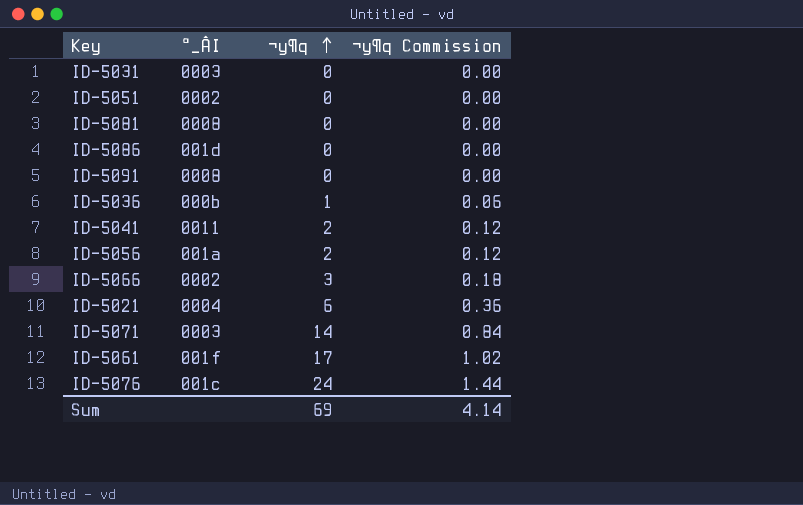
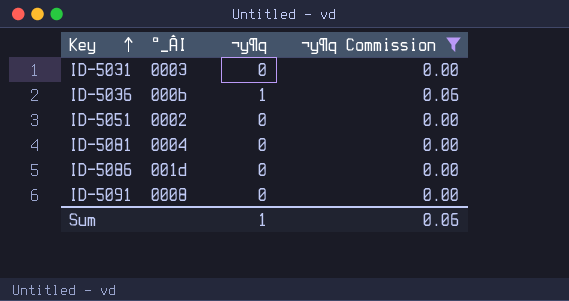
filter: none -> ¬y¶q Commission <= 0.06
row order: ¬y¶q ascending -> Key ascending
ID-5081 | °_ÂI: 0008 -> 0004
Sum | ¬y¶q: 69 -> 1
Sum | ¬y¶q Commission: 4.14 -> 0.06

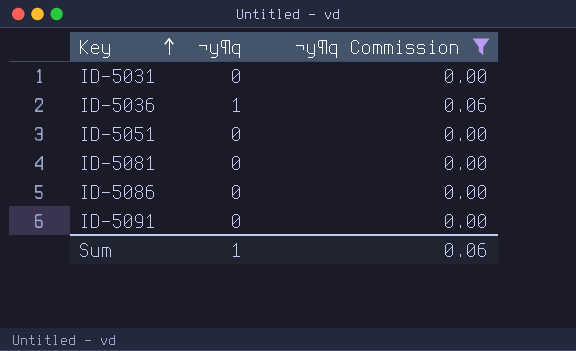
column °_ÂI | position: 2 -> none

